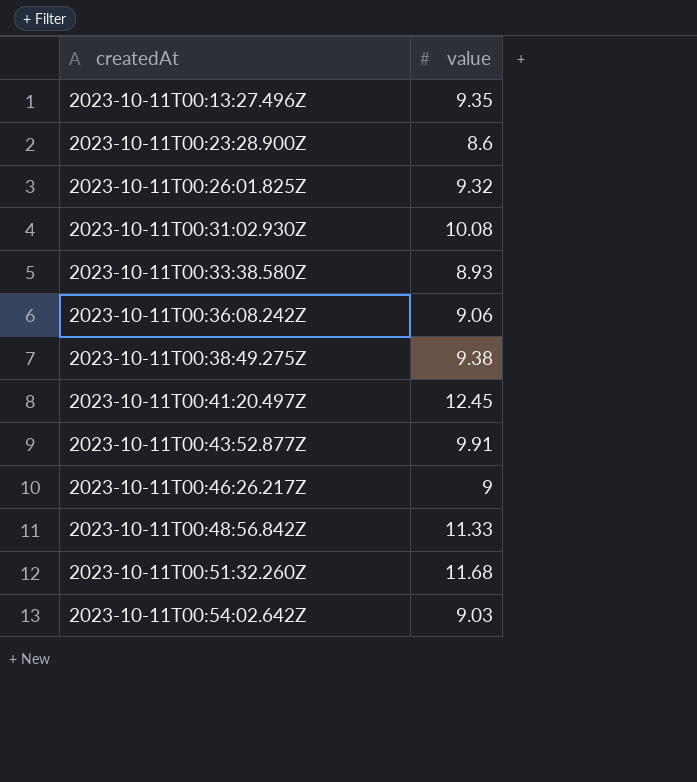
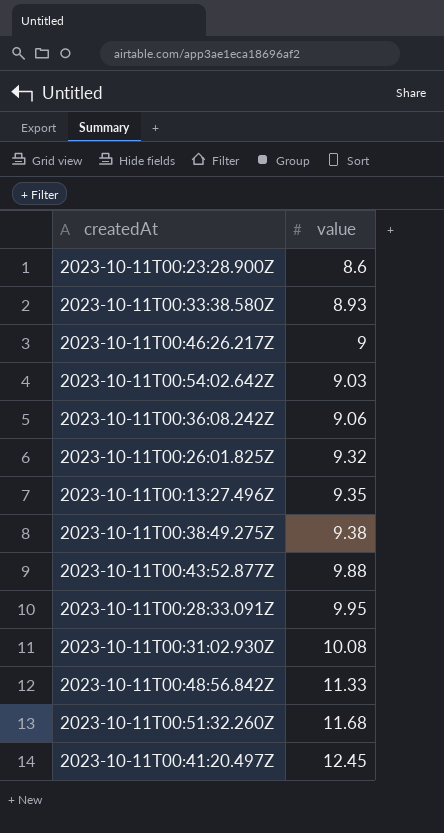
row order: createdAt ascending -> value ascending
2023-10-11T00:43:52.877Z | value: 9.91 -> 9.88
row 2023-10-11T00:28:33.091Z: none -> 9.95

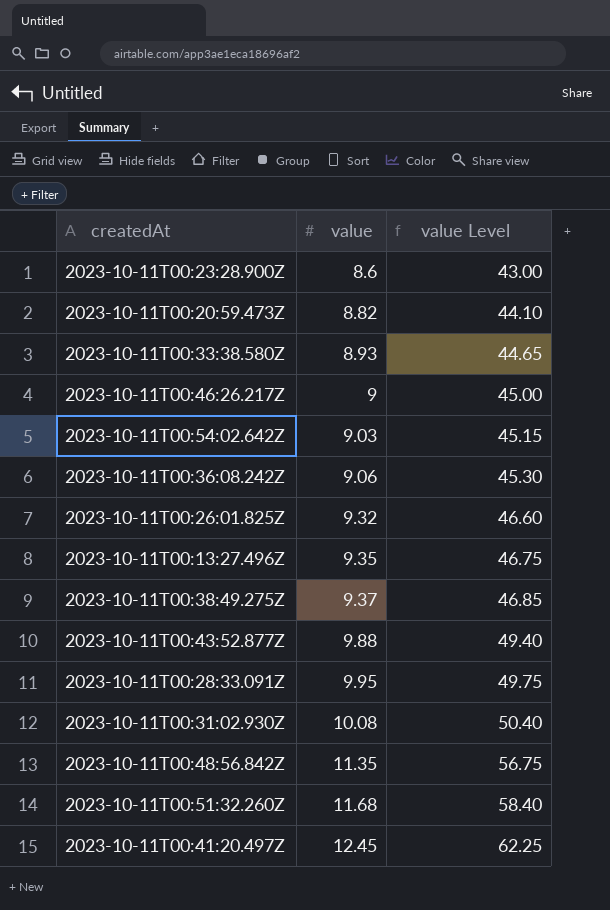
column value Level | formula: none -> [value] * 5
row 2023-10-11T00:20:59.473Z: none -> 8.82 | 44.10
2023-10-11T00:38:49.275Z | value: 9.38 -> 9.37
2023-10-11T00:48:56.842Z | value: 11.33 -> 11.35

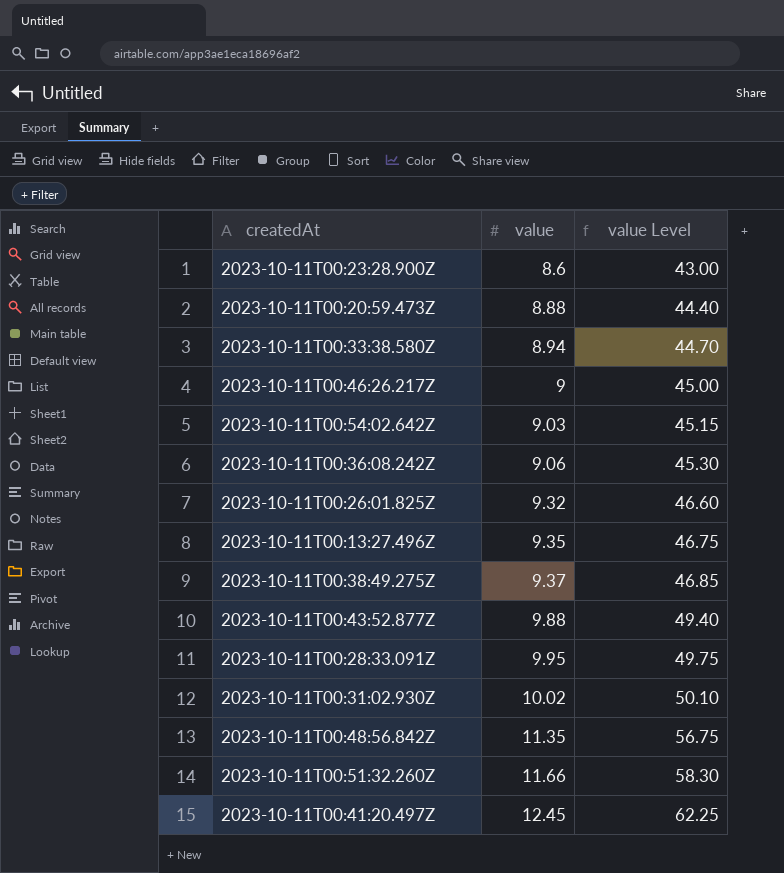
2023-10-11T00:20:59.473Z | value: 8.82 -> 8.88
2023-10-11T00:20:59.473Z | value Level: 44.10 -> 44.40
2023-10-11T00:33:38.580Z | value: 8.93 -> 8.94
2023-10-11T00:33:38.580Z | value Level: 44.65 -> 44.70
2023-10-11T00:31:02.930Z | value: 10.08 -> 10.02
2023-10-11T00:31:02.930Z | value Level: 50.40 -> 50.10
2023-10-11T00:51:32.260Z | value: 11.68 -> 11.66
2023-10-11T00:51:32.260Z | value Level: 58.40 -> 58.30

